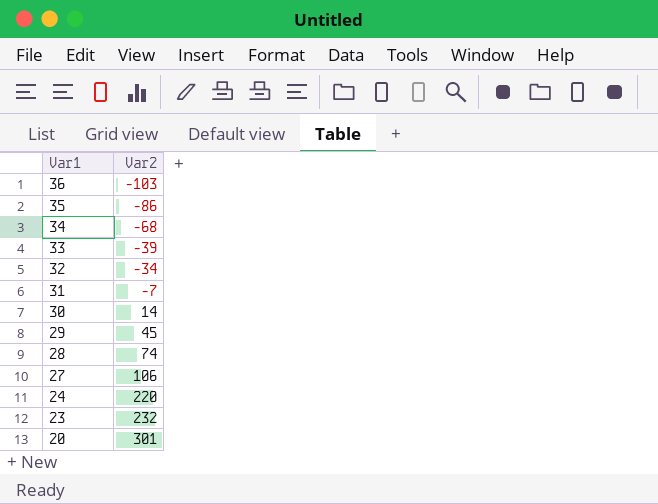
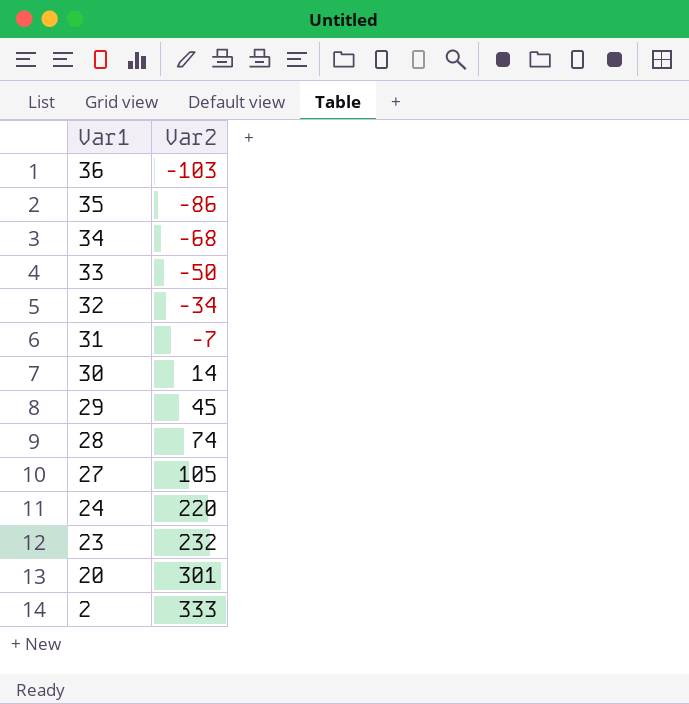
33 | Var2: -39 -> -50
27 | Var2: 106 -> 105
row 2: none -> 333

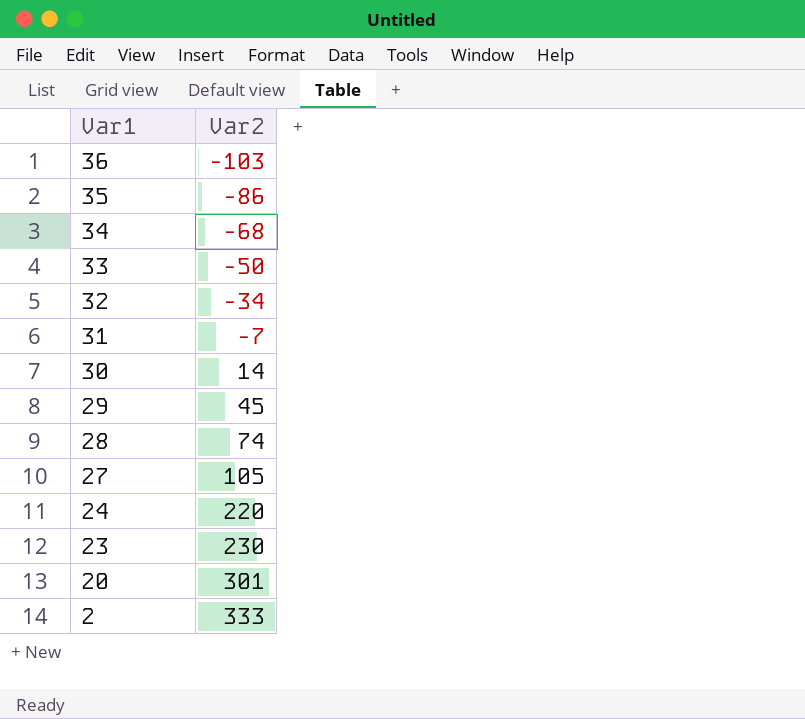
23 | Var2: 232 -> 230

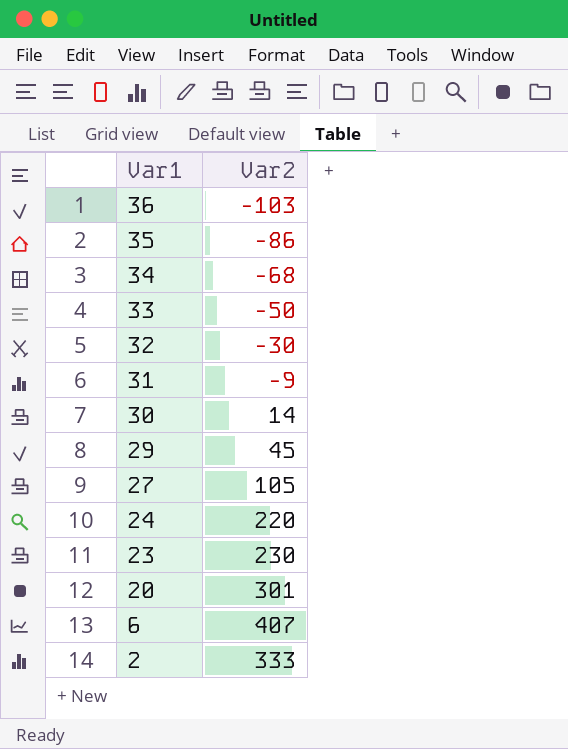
row 28: 74 -> none
32 | Var2: -34 -> -30
31 | Var2: -7 -> -9
row 6: none -> 407

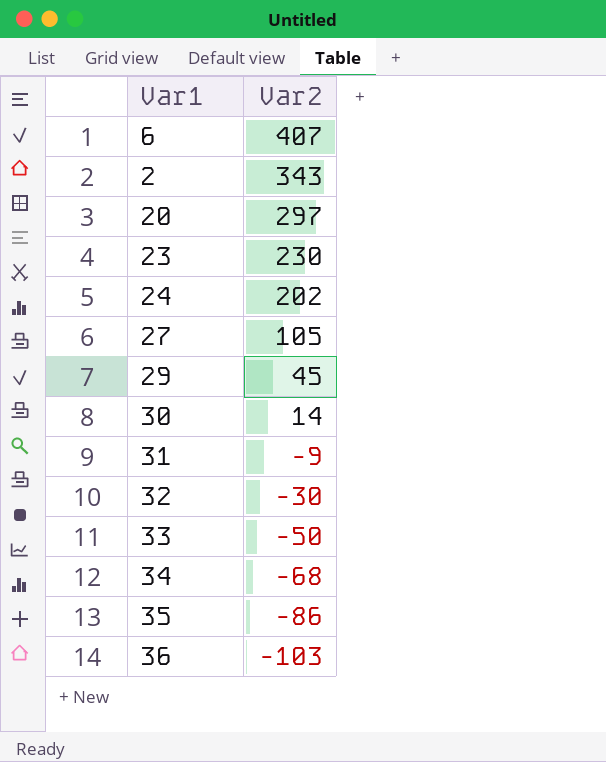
row order: Var1 descending -> Var2 descending
2 | Var2: 333 -> 343
20 | Var2: 301 -> 297
24 | Var2: 220 -> 202

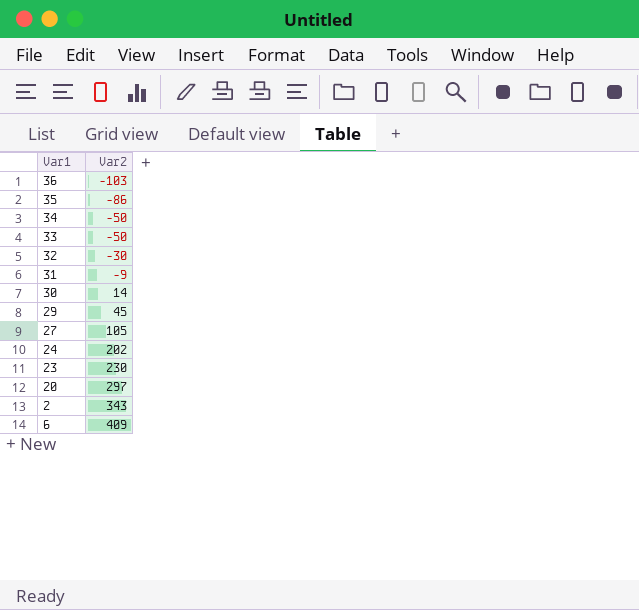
row order: Var2 descending -> Var2 ascending
34 | Var2: -68 -> -50
6 | Var2: 407 -> 409

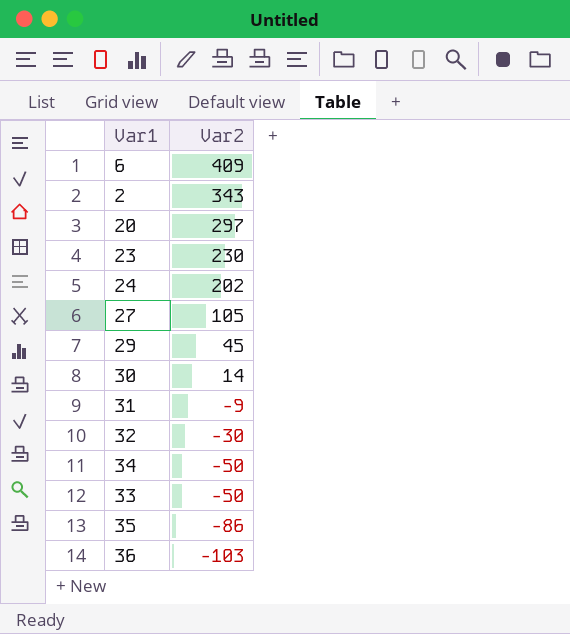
row order: Var2 ascending -> Var2 descending

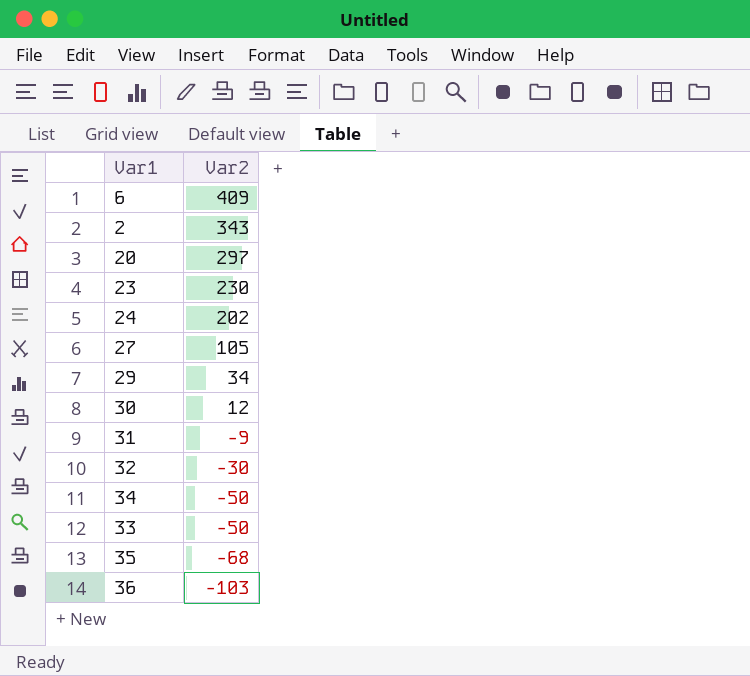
29 | Var2: 45 -> 34
30 | Var2: 14 -> 12
35 | Var2: -86 -> -68

